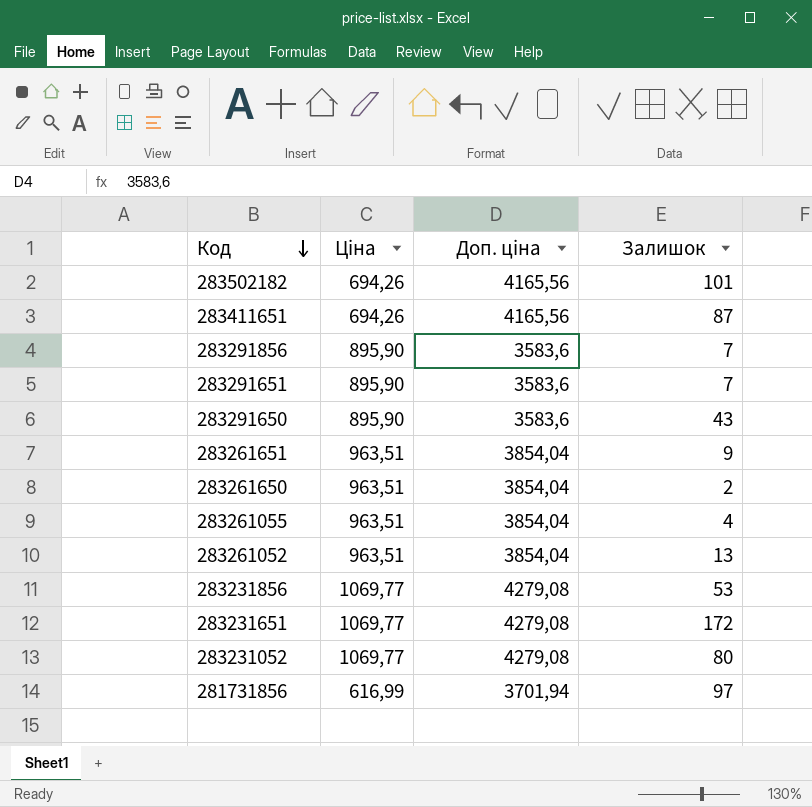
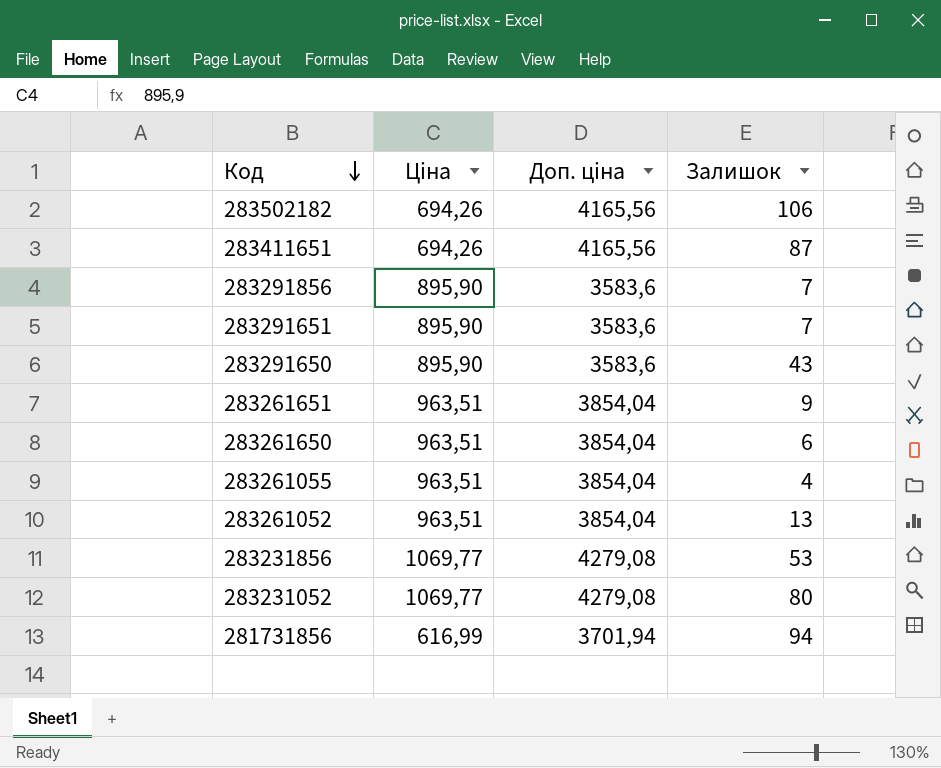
row 283231651: 1069,77 | 4279,08 | 172 -> none
283502182 | Залишок: 101 -> 106
283261650 | Залишок: 2 -> 6
281731856 | Залишок: 97 -> 94

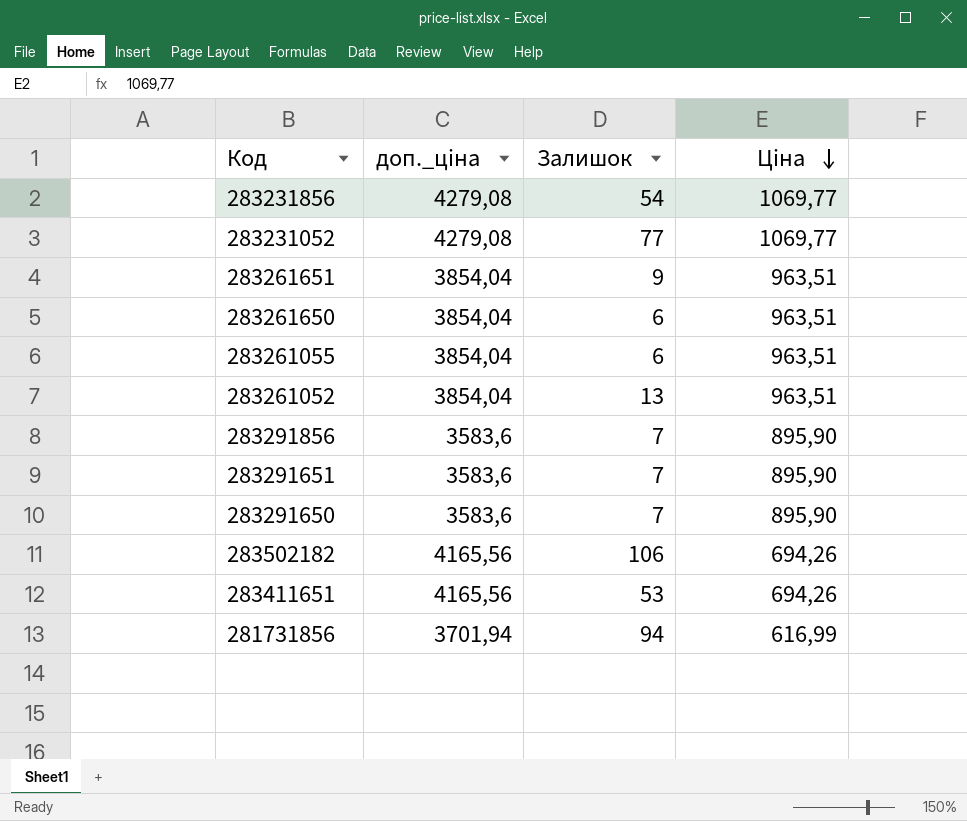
row order: Код descending -> Ціна descending
column name: Доп. ціна -> доп._ціна
column Ціна | position: 2 -> 4
283231856 | Залишок: 53 -> 54
283231052 | Залишок: 80 -> 77
283261055 | Залишок: 4 -> 6
283291650 | Залишок: 43 -> 7
283411651 | Залишок: 87 -> 53

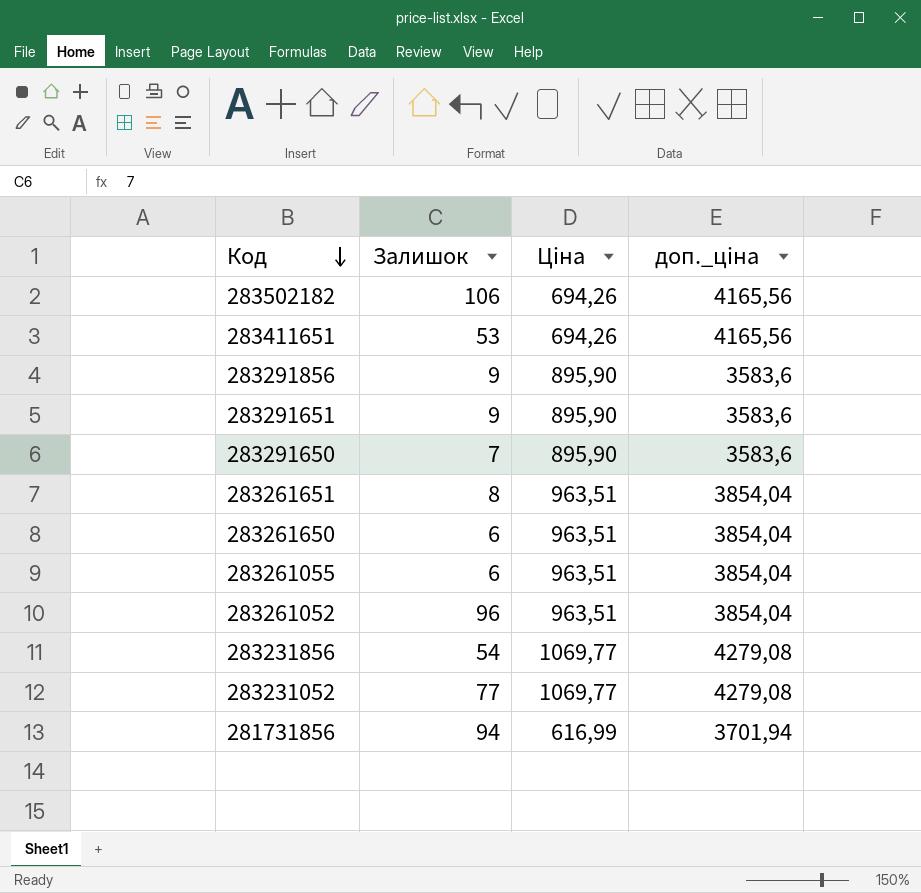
row order: Ціна descending -> Код descending
column доп._ціна | position: 2 -> 4
283291856 | Залишок: 7 -> 9
283291651 | Залишок: 7 -> 9
283261651 | Залишок: 9 -> 8
283261052 | Залишок: 13 -> 96

